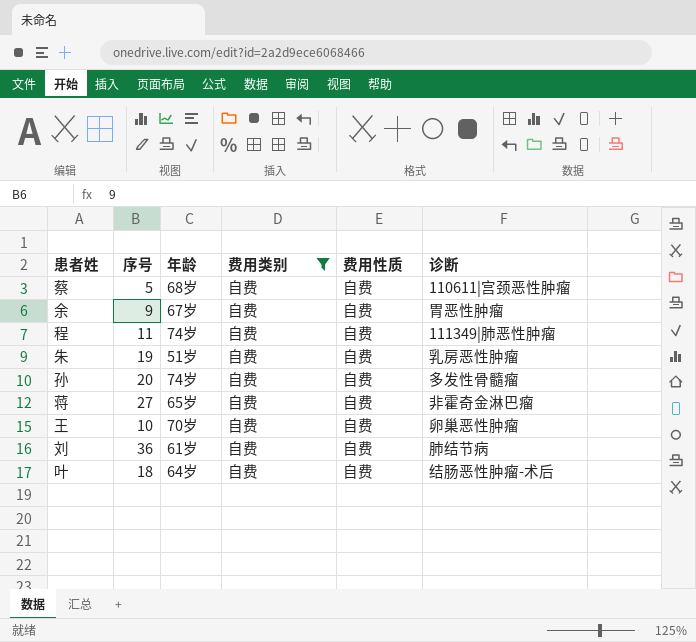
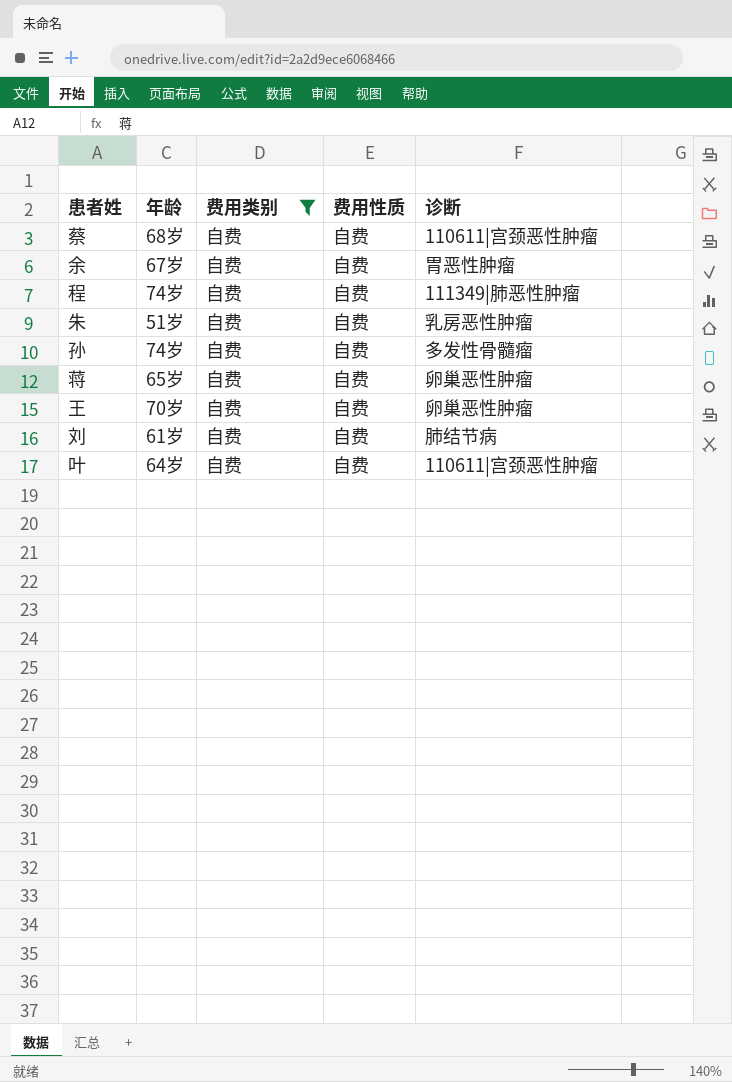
column 序号 | position: 2 -> none
蒋 | 诊断: 非霍奇金淋巴瘤 -> 卵巢恶性肿瘤
叶 | 诊断: 结肠恶性肿瘤-术后 -> 110611|宫颈恶性肿瘤

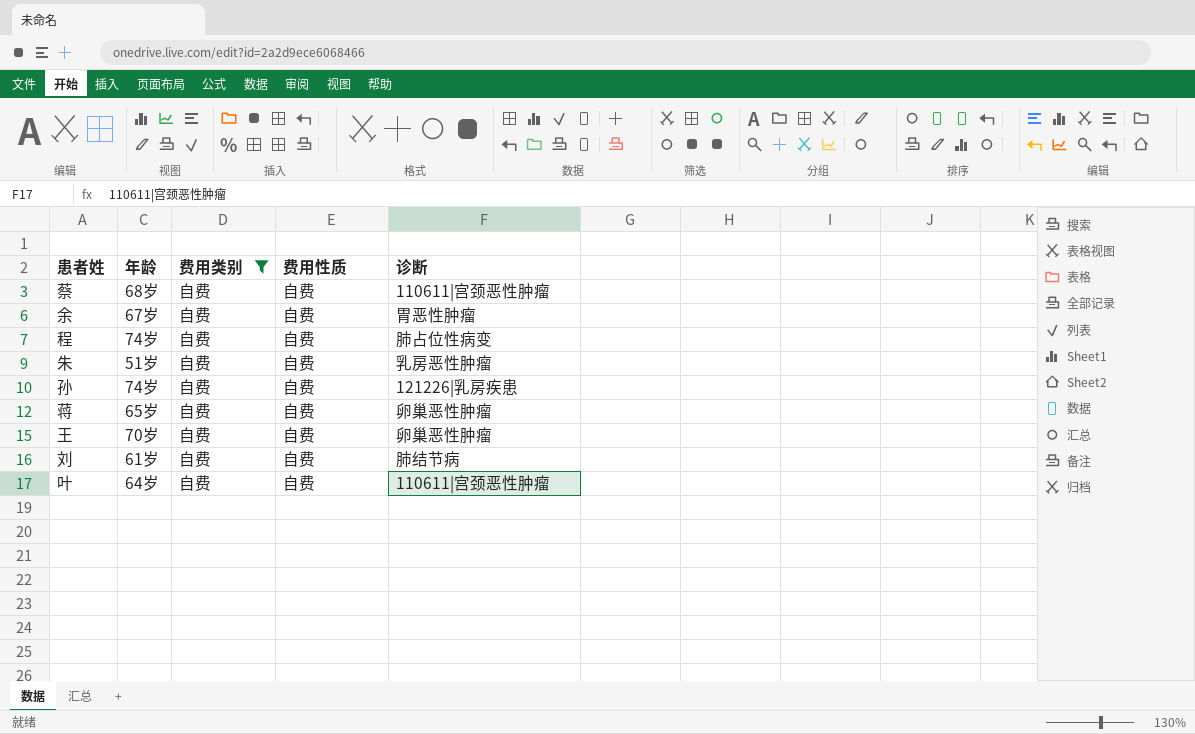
程 | 诊断: 111349|肺恶性肿瘤 -> 肺占位性病变
孙 | 诊断: 多发性骨髓瘤 -> 121226|乳房疾患

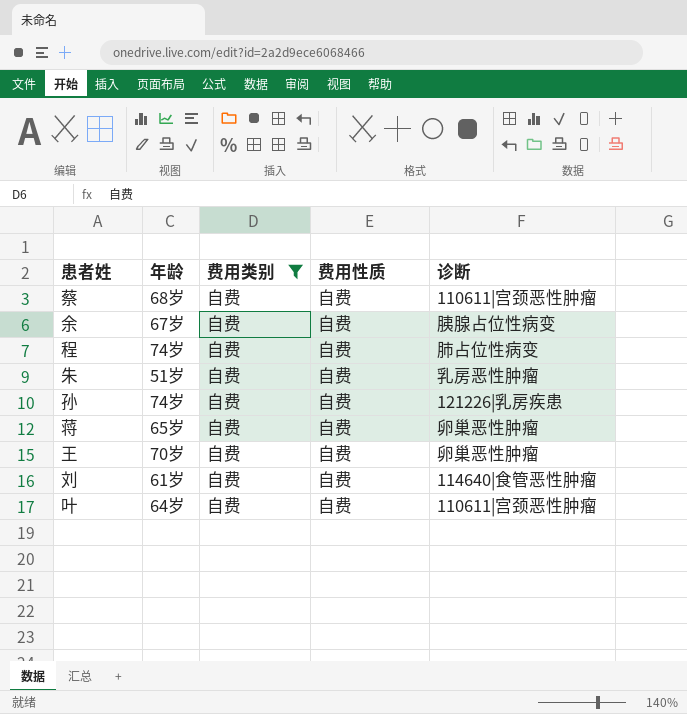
余 | 诊断: 胃恶性肿瘤 -> 胰腺占位性病变
刘 | 诊断: 肺结节病 -> 114640|食管恶性肿瘤

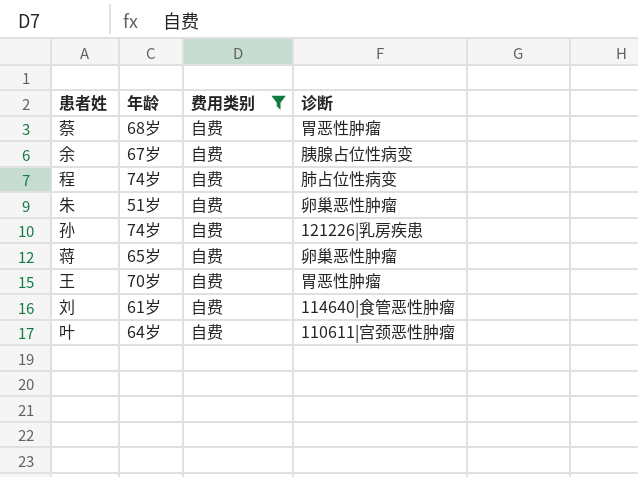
column 费用性质 | position: 4 -> none
蔡 | 诊断: 110611|宫颈恶性肿瘤 -> 胃恶性肿瘤
朱 | 诊断: 乳房恶性肿瘤 -> 卵巢恶性肿瘤
王 | 诊断: 卵巢恶性肿瘤 -> 胃恶性肿瘤

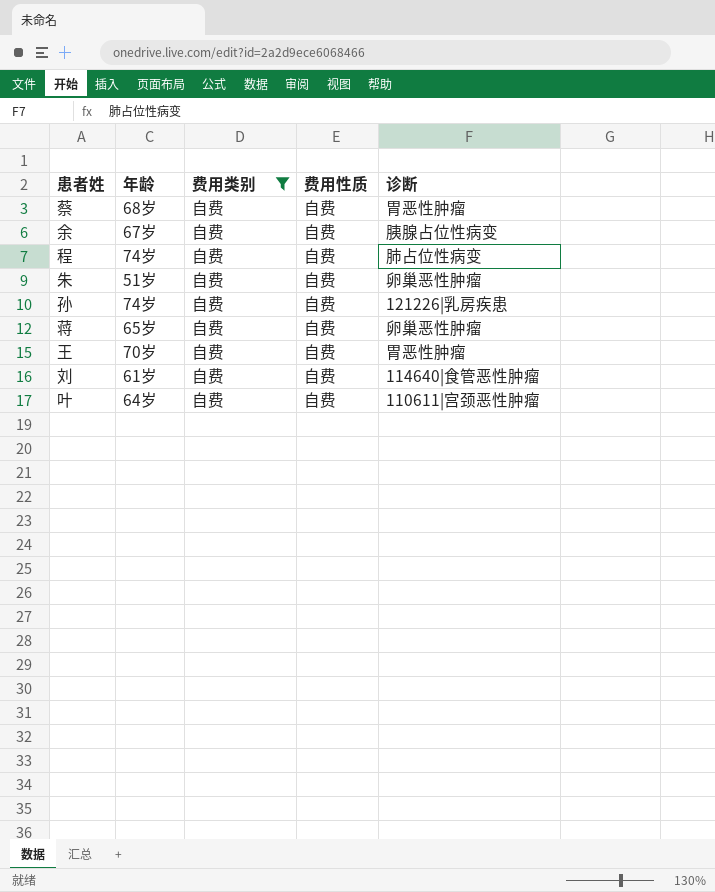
column 费用性质 | position: none -> 4

